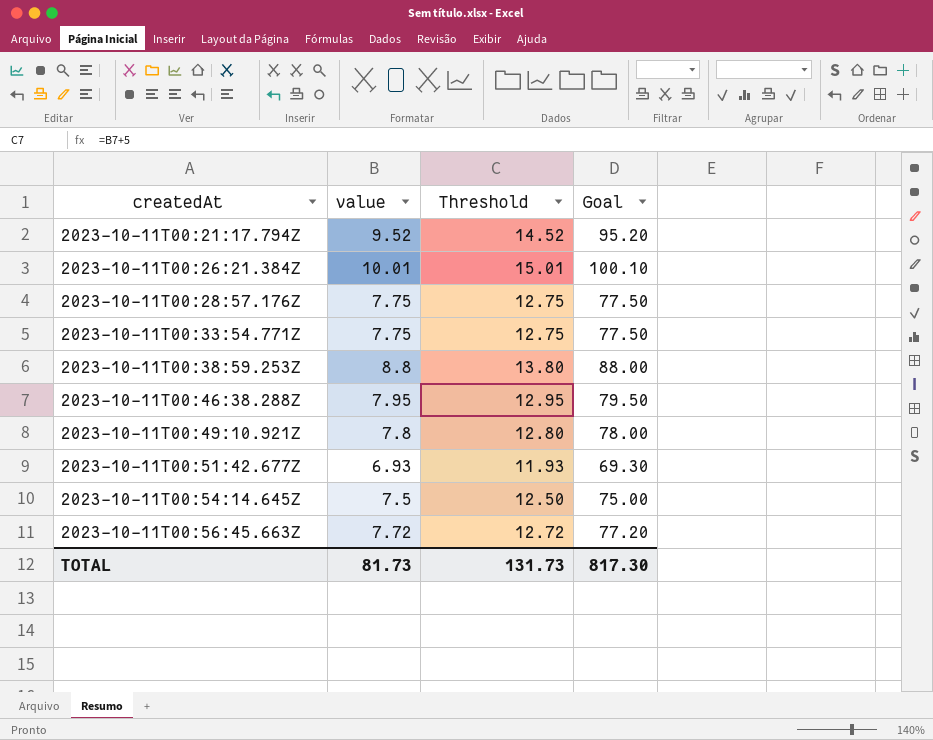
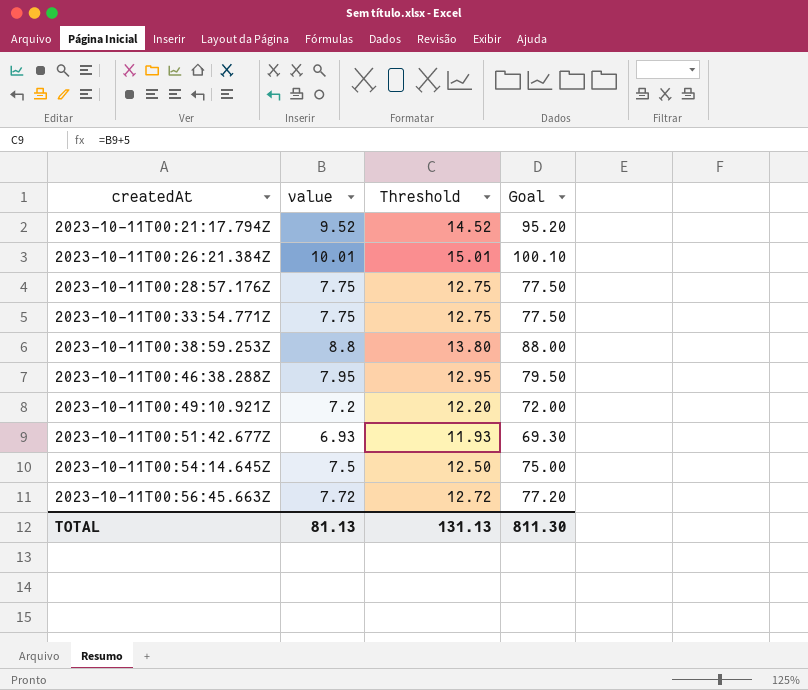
2023-10-11T00:49:10.921Z | value: 7.8 -> 7.2
2023-10-11T00:49:10.921Z | Threshold: 12.80 -> 12.20
2023-10-11T00:49:10.921Z | Goal: 78.00 -> 72.00
TOTAL | value: 81.73 -> 81.13
TOTAL | Threshold: 131.73 -> 131.13
TOTAL | Goal: 817.30 -> 811.30

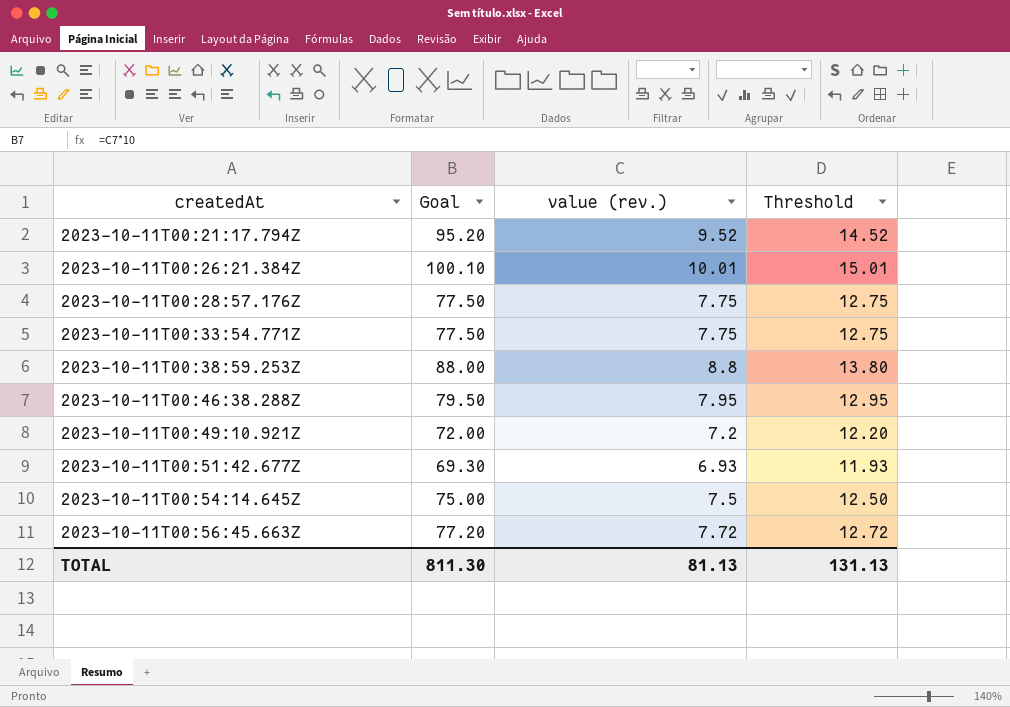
column Goal | position: 4 -> 2
column name: value -> value (rev.)

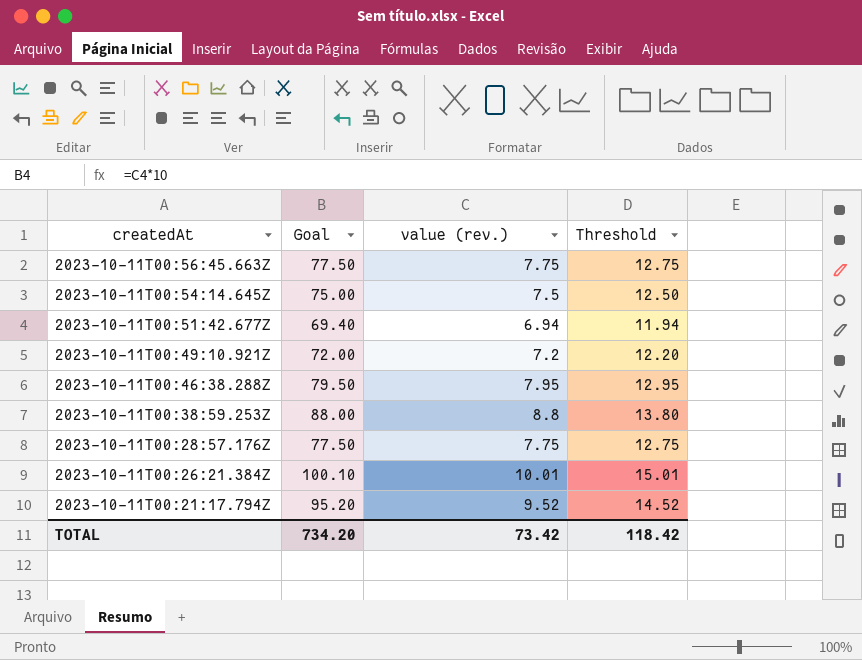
row order: createdAt ascending -> createdAt descending
row 2023-10-11T00:33:54.771Z: 77.50 | 7.75 | 12.75 -> none
2023-10-11T00:56:45.663Z | Goal: 77.20 -> 77.50
2023-10-11T00:56:45.663Z | value (rev.): 7.72 -> 7.75
2023-10-11T00:56:45.663Z | Threshold: 12.72 -> 12.75
2023-10-11T00:51:42.677Z | Goal: 69.30 -> 69.40
2023-10-11T00:51:42.677Z | value (rev.): 6.93 -> 6.94
2023-10-11T00:51:42.677Z | Threshold: 11.93 -> 11.94
TOTAL | Goal: 811.30 -> 734.20
TOTAL | value (rev.): 81.13 -> 73.42
TOTAL | Threshold: 131.13 -> 118.42

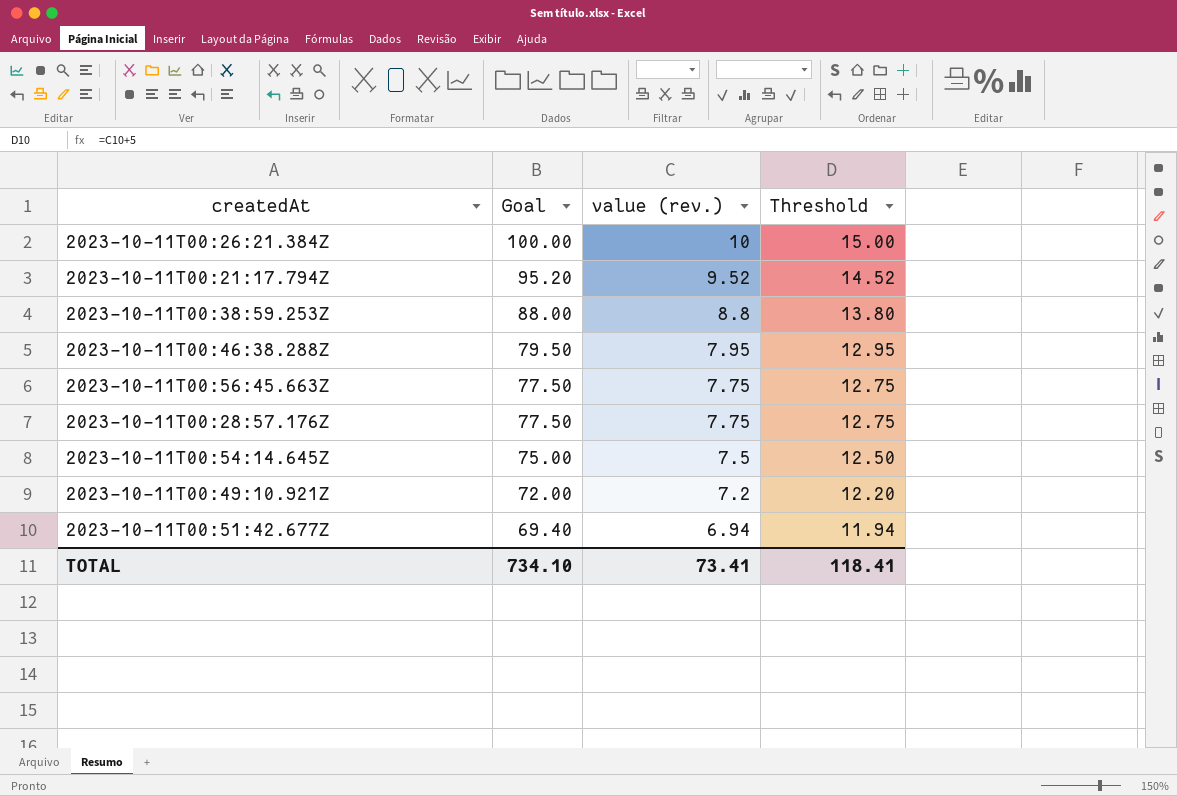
row order: createdAt descending -> Goal descending
2023-10-11T00:26:21.384Z | Goal: 100.10 -> 100.00
2023-10-11T00:26:21.384Z | value (rev.): 10.01 -> 10
2023-10-11T00:26:21.384Z | Threshold: 15.01 -> 15.00
TOTAL | Goal: 734.20 -> 734.10
TOTAL | value (rev.): 73.42 -> 73.41
TOTAL | Threshold: 118.42 -> 118.41

